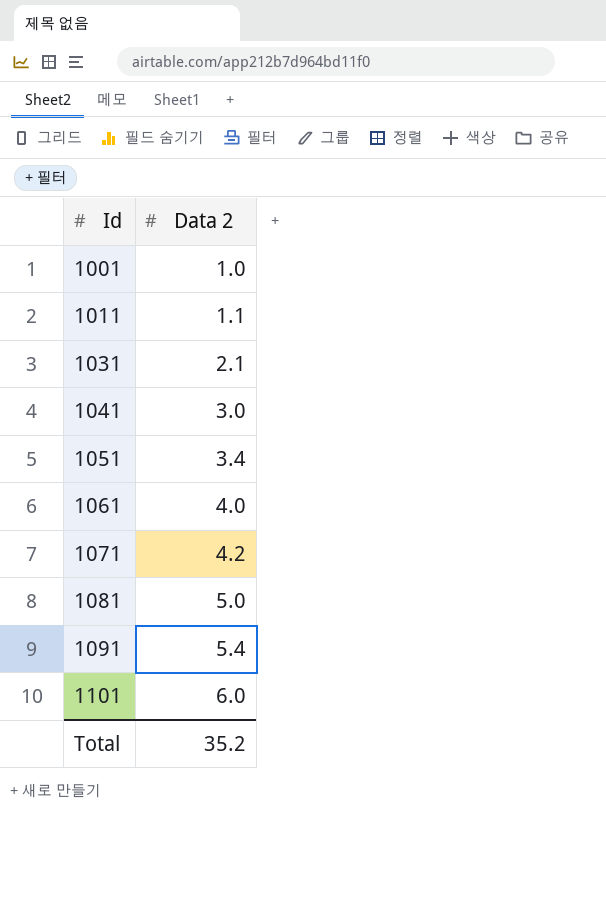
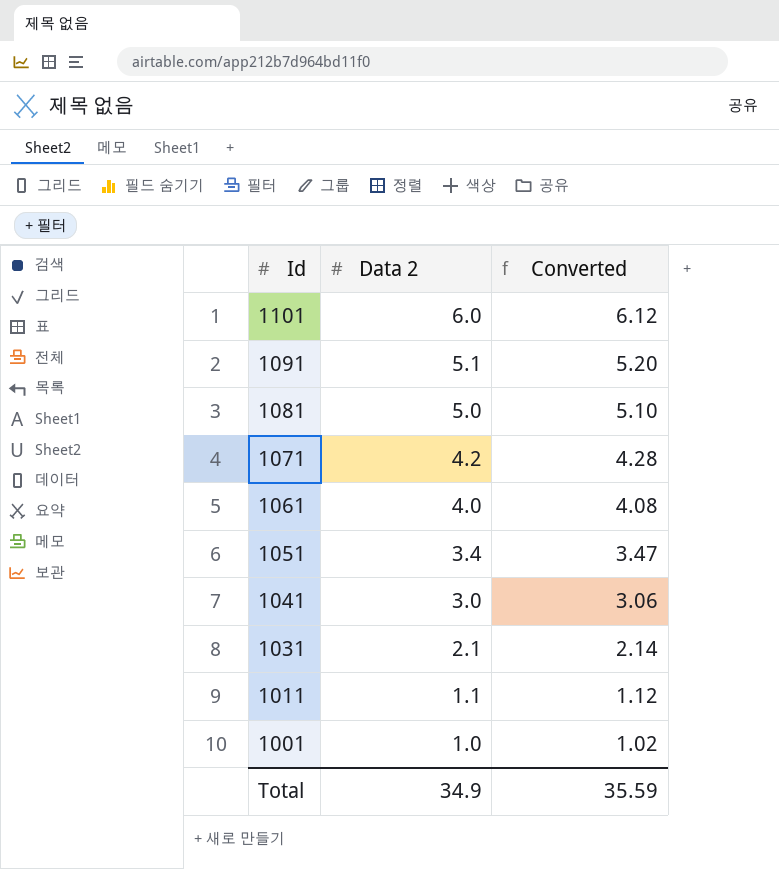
row order: Id ascending -> Id descending
column Converted | formula: none -> [Data 2] * 1.02
1091 | Data 2: 5.4 -> 5.1
Total | Data 2: 35.2 -> 34.9

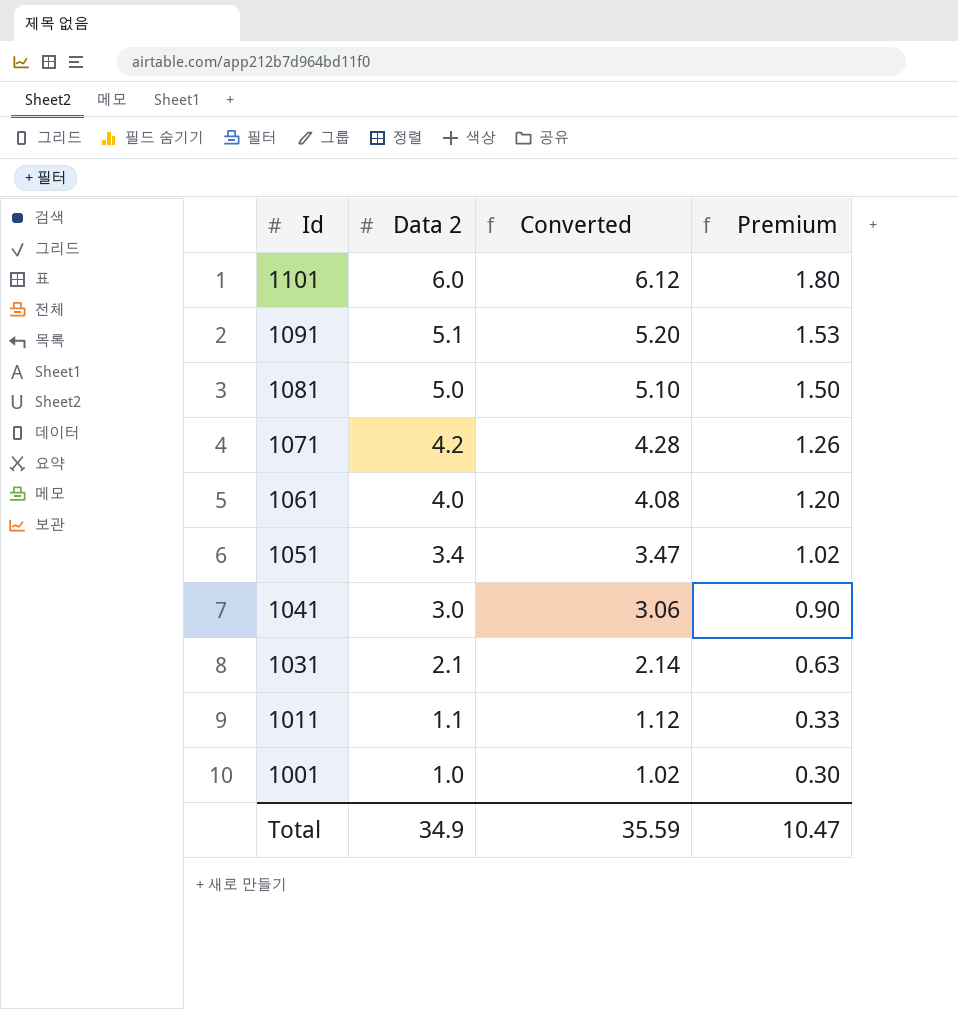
column Premium | formula: none -> [Data 2] * 0.3

